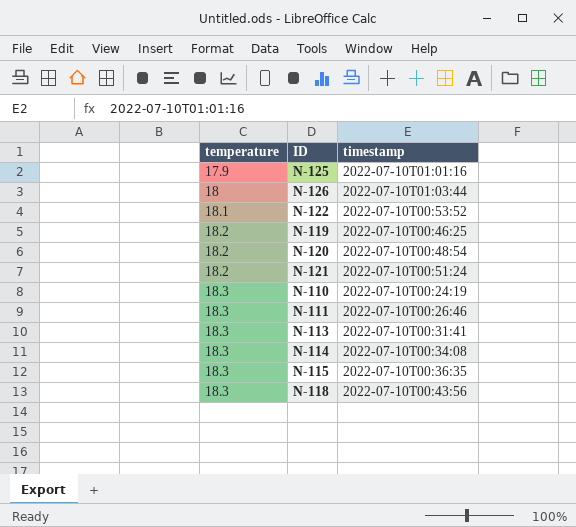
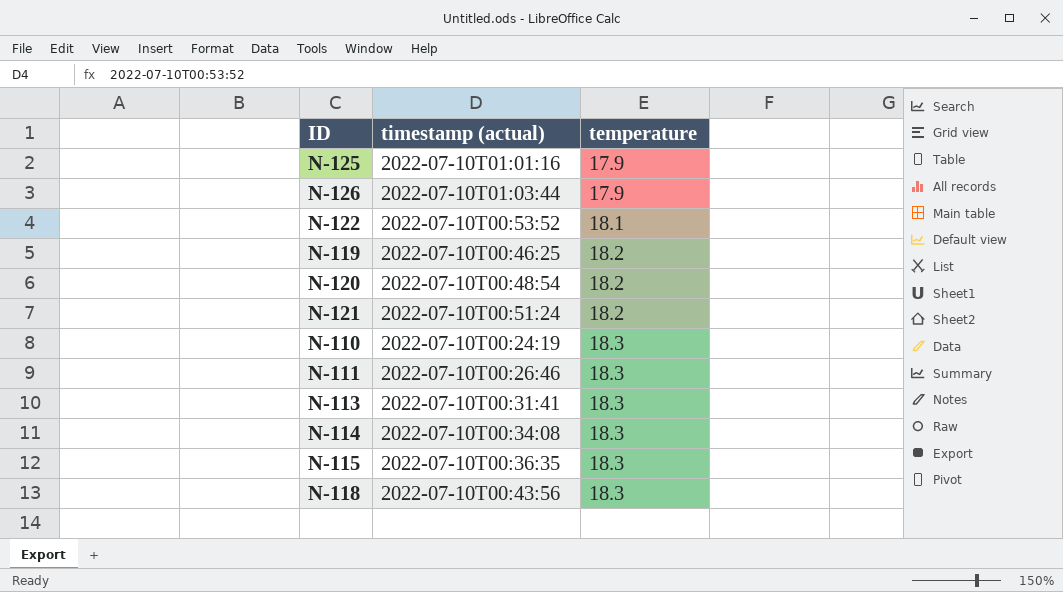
column name: timestamp -> timestamp (actual)
column temperature | position: 1 -> 3
N-126 | temperature: 18 -> 17.9

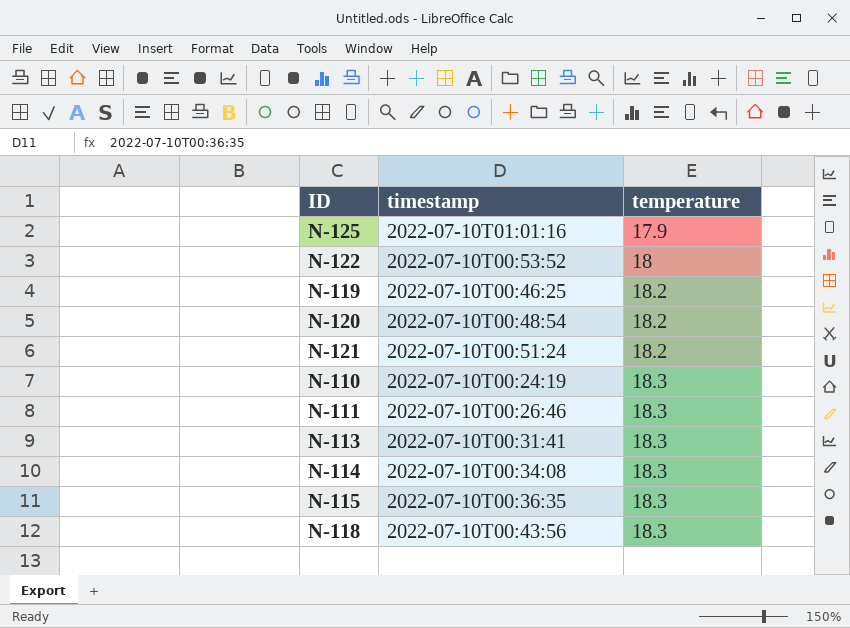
column name: timestamp (actual) -> timestamp
row N-126: 2022-07-10T01:03:44 | 17.9 -> none
N-122 | temperature: 18.1 -> 18

